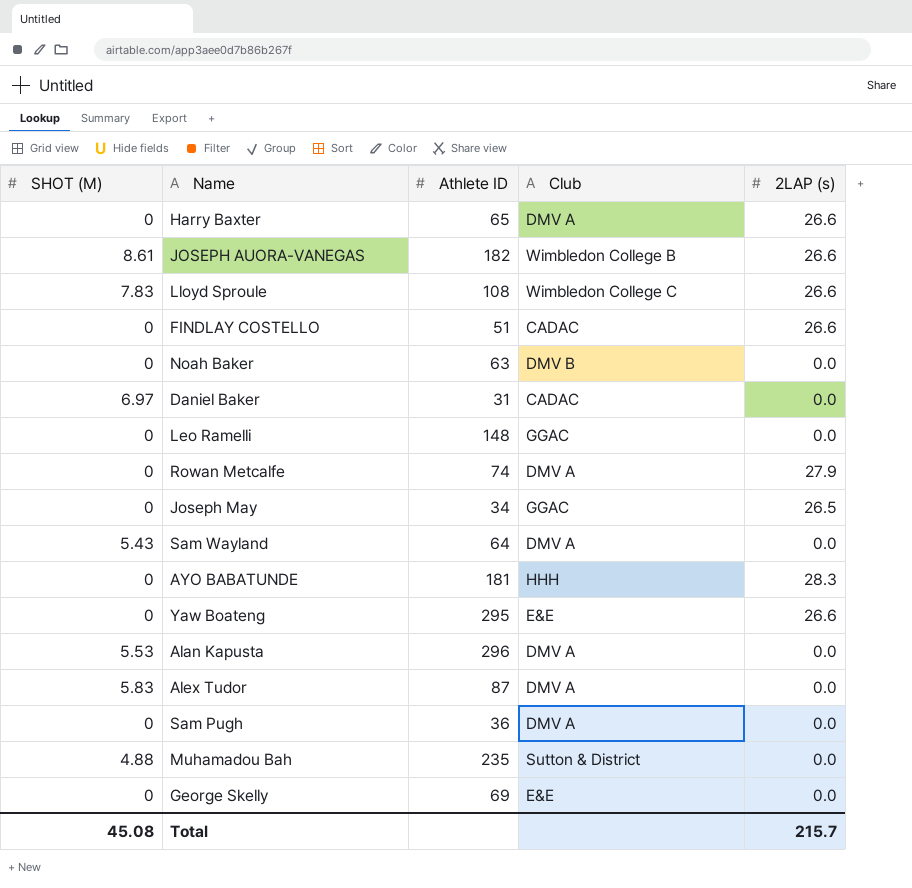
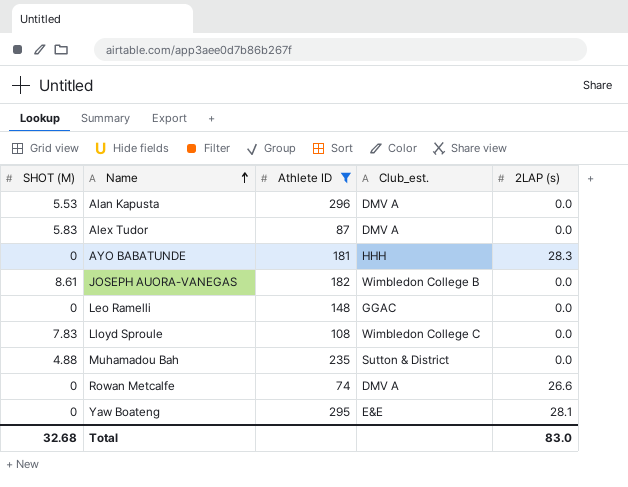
filter: none -> Athlete ID >= 74
row order: none -> Name ascending
column name: Club -> Club_est.
JOSEPH AUORA-VANEGAS | 2LAP (s): 26.6 -> 0.0
Lloyd Sproule | 2LAP (s): 26.6 -> 0.0
Rowan Metcalfe | 2LAP (s): 27.9 -> 26.6
Yaw Boateng | 2LAP (s): 26.6 -> 28.1
Total | SHOT (M): 45.08 -> 32.68
Total | 2LAP (s): 215.7 -> 83.0

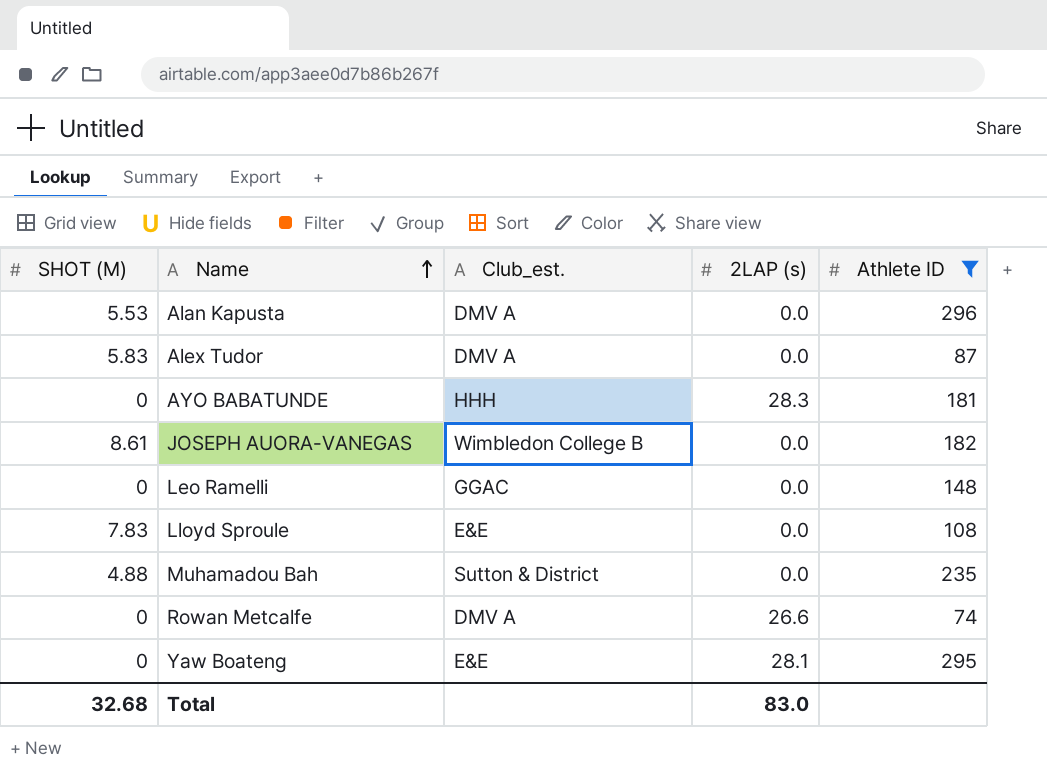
column Athlete ID | position: 3 -> 5
Lloyd Sproule | Club_est.: Wimbledon College C -> E&E

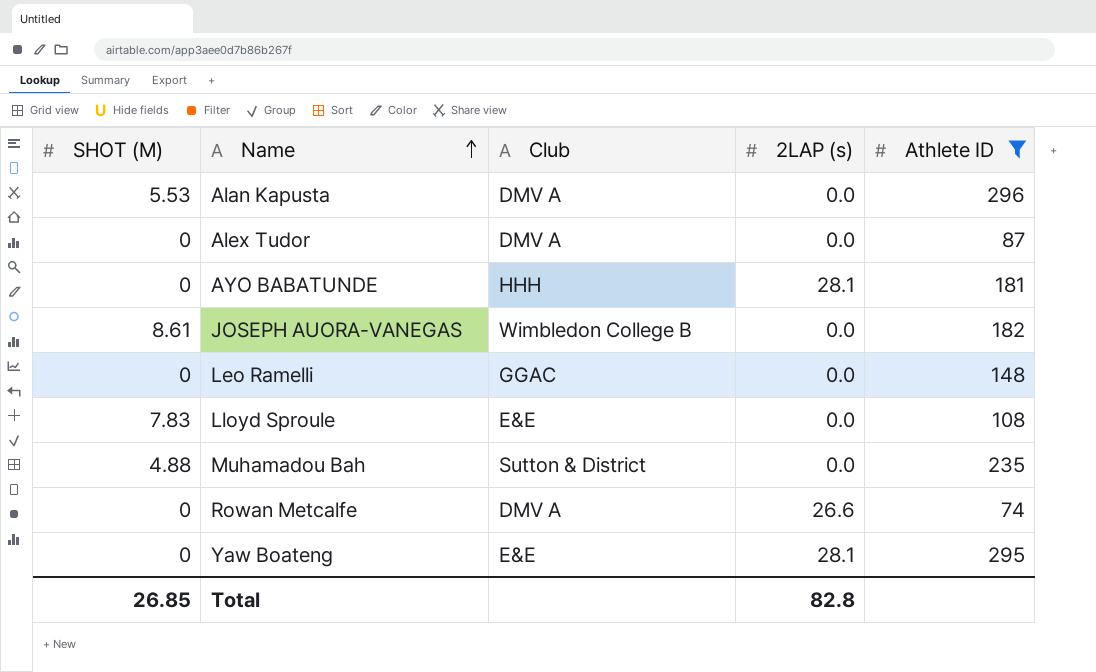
column name: Club_est. -> Club
Alex Tudor | SHOT (M): 5.83 -> 0
AYO BABATUNDE | 2LAP (s): 28.3 -> 28.1
Total | SHOT (M): 32.68 -> 26.85
Total | 2LAP (s): 83.0 -> 82.8

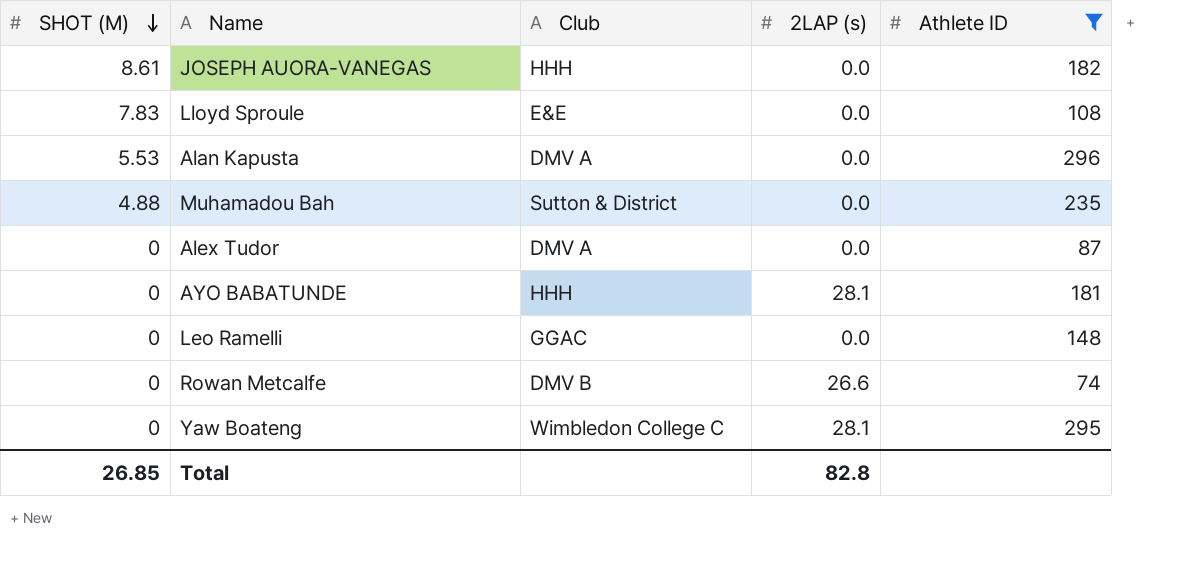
row order: Name ascending -> SHOT (M) descending
JOSEPH AUORA-VANEGAS | Club: Wimbledon College B -> HHH
Rowan Metcalfe | Club: DMV A -> DMV B
Yaw Boateng | Club: E&E -> Wimbledon College C

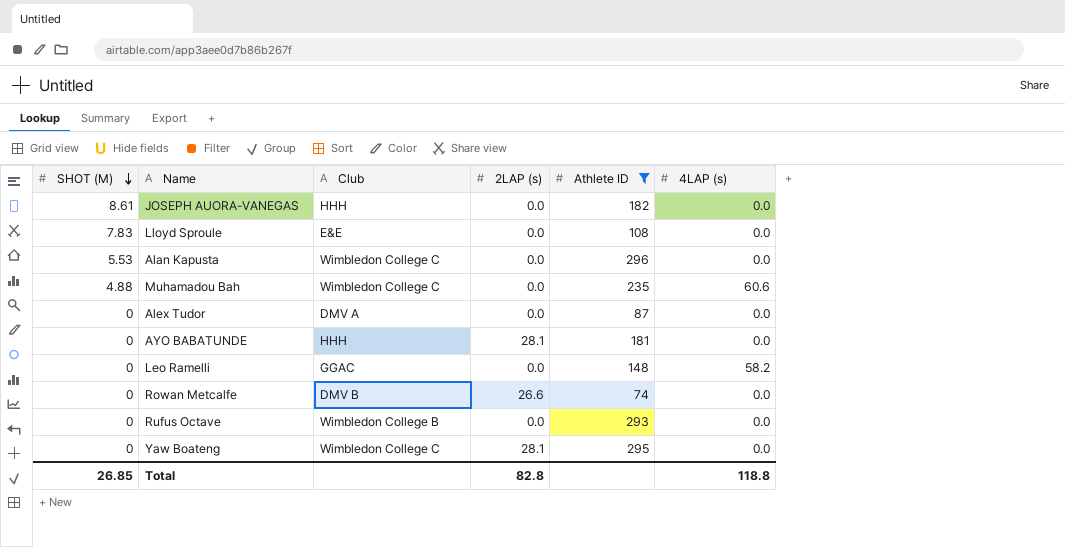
column 4LAP (s) | position: none -> 6
Alan Kapusta | Club: DMV A -> Wimbledon College C
Muhamadou Bah | Club: Sutton & District -> Wimbledon College C
row Rufus Octave: none -> 0 | Wimbledon College B | 0.0 | 293 | 0.0

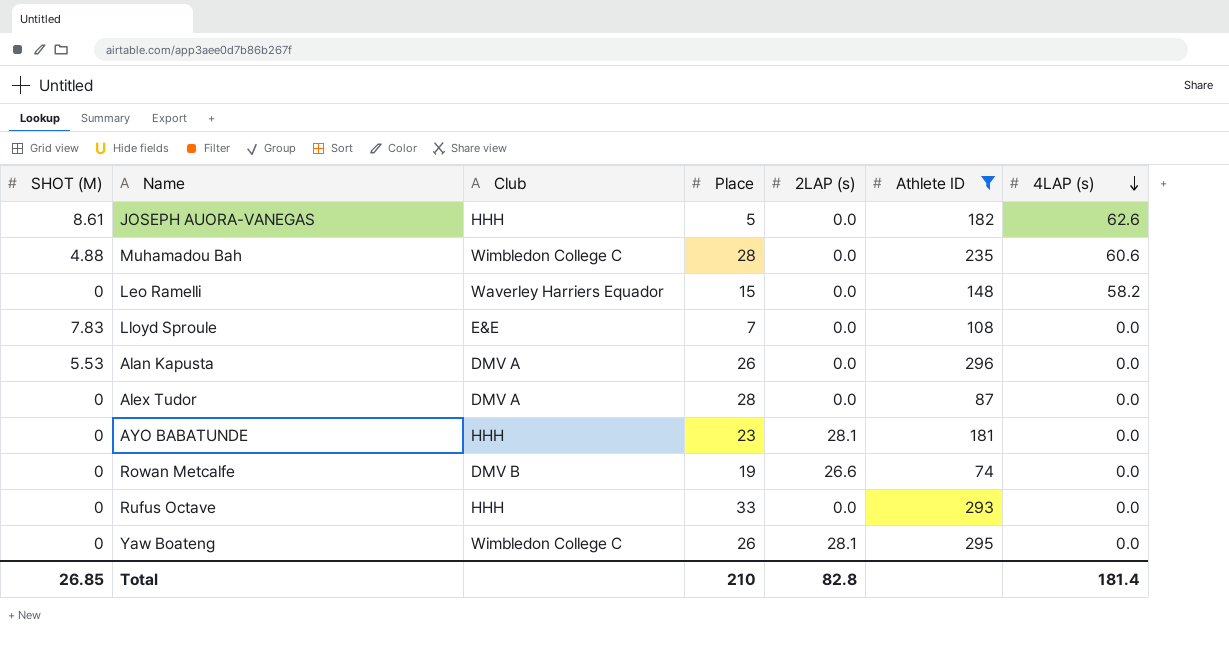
row order: SHOT (M) descending -> 4LAP (s) descending
column Place | position: none -> 4
JOSEPH AUORA-VANEGAS | 4LAP (s): 0.0 -> 62.6
Leo Ramelli | Club: GGAC -> Waverley Harriers Equador
Alan Kapusta | Club: Wimbledon College C -> DMV A
Rufus Octave | Club: Wimbledon College B -> HHH
Total | 4LAP (s): 118.8 -> 181.4

